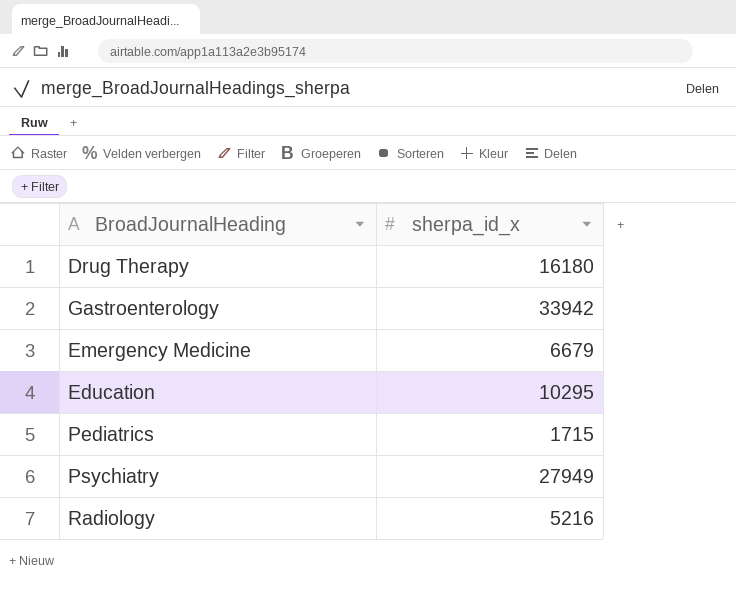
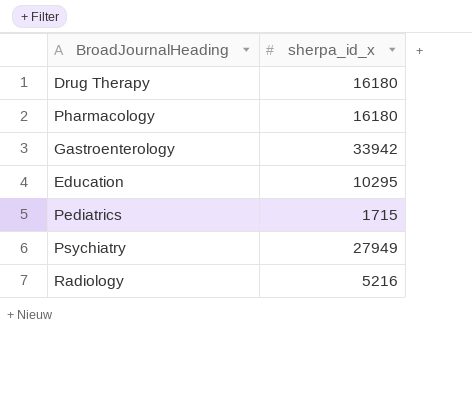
row Emergency Medicine: 6679 -> none
row Pharmacology: none -> 16180

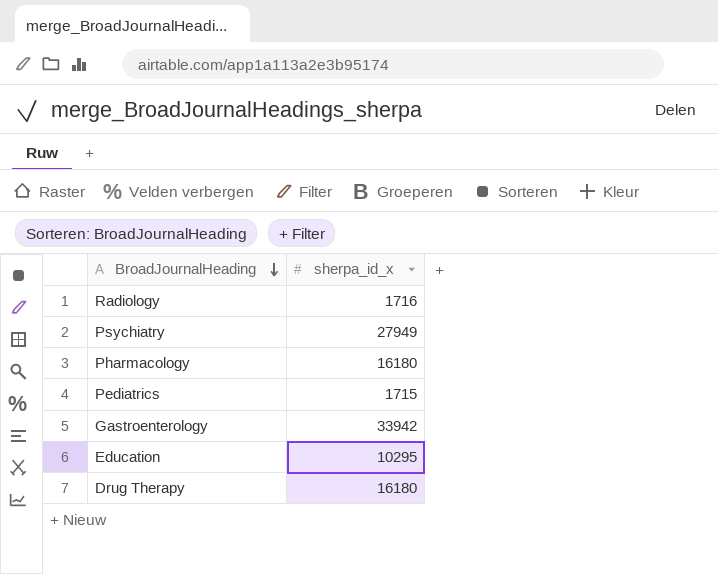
row order: none -> BroadJournalHeading descending
Radiology | sherpa_id_x: 5216 -> 1716

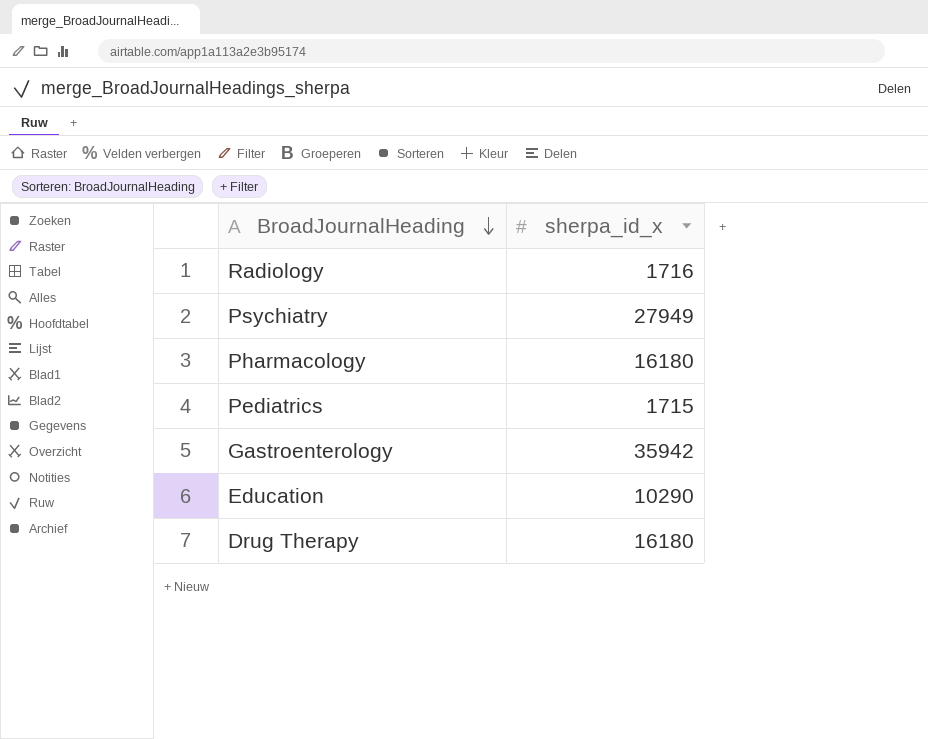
Gastroenterology | sherpa_id_x: 33942 -> 35942
Education | sherpa_id_x: 10295 -> 10290

